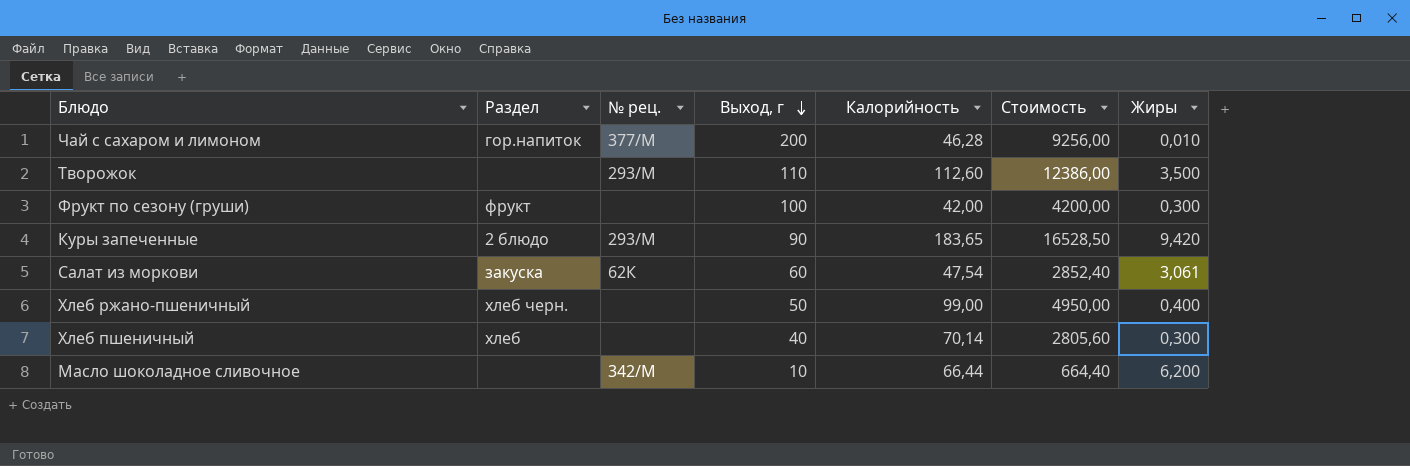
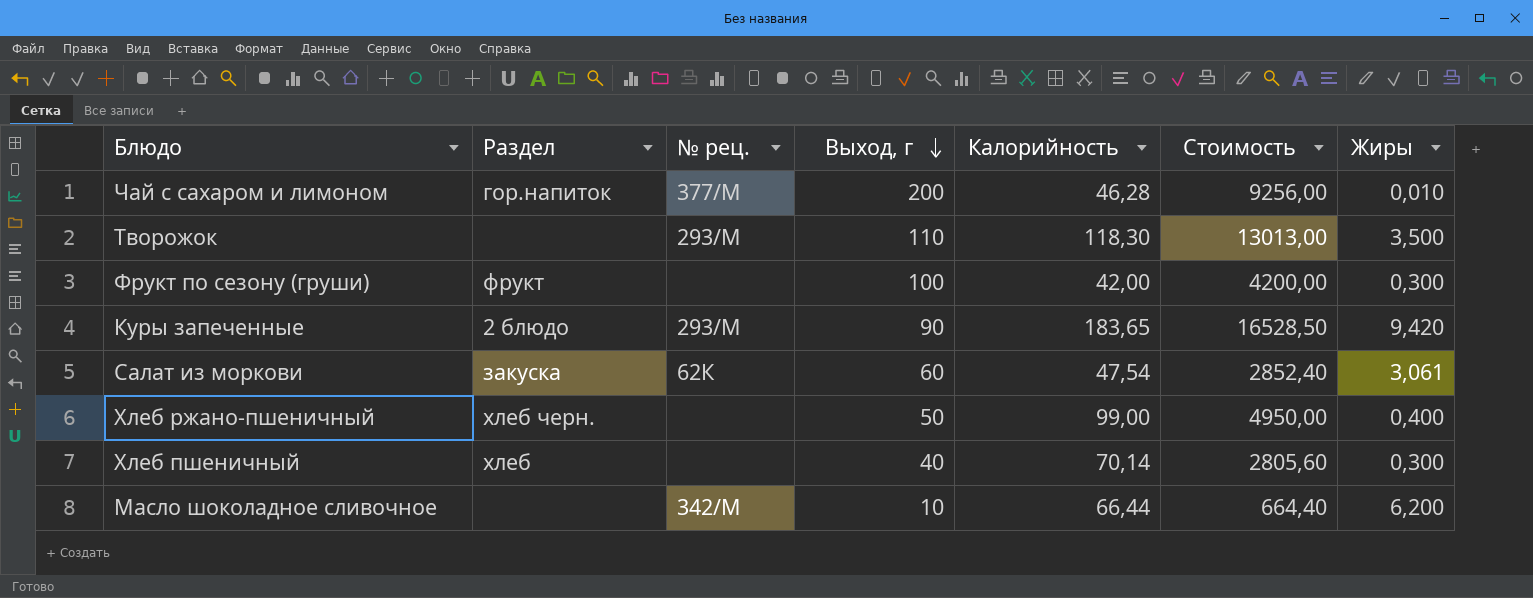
Творожок | Калорийность: 112,60 -> 118,30
Творожок | Стоимость: 12386,00 -> 13013,00

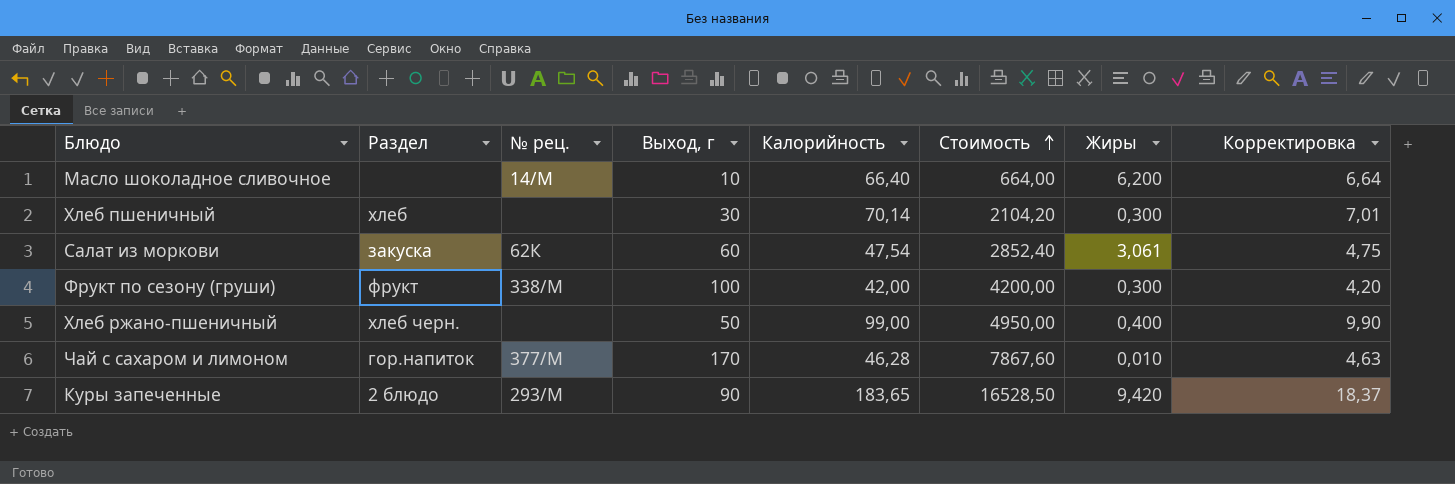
row order: Выход, г descending -> Стоимость ascending
column Корректировка | formula: none -> [Калорийность] * 0,1
row Творожок: none | 293/М | 110 | 118,30 | 13013,00 | 3,500 -> none
Масло шоколадное сливочное | № рец.: 342/М -> 14/М
Масло шоколадное сливочное | Калорийность: 66,44 -> 66,40
Масло шоколадное сливочное | Стоимость: 664,40 -> 664,00
Хлеб пшеничный | Выход, г: 40 -> 30
Хлеб пшеничный | Стоимость: 2805,60 -> 2104,20
Фрукт по сезону (груши) | № рец.: none -> 338/М
Чай с сахаром и лимоном | Выход, г: 200 -> 170
Чай с сахаром и лимоном | Стоимость: 9256,00 -> 7867,60

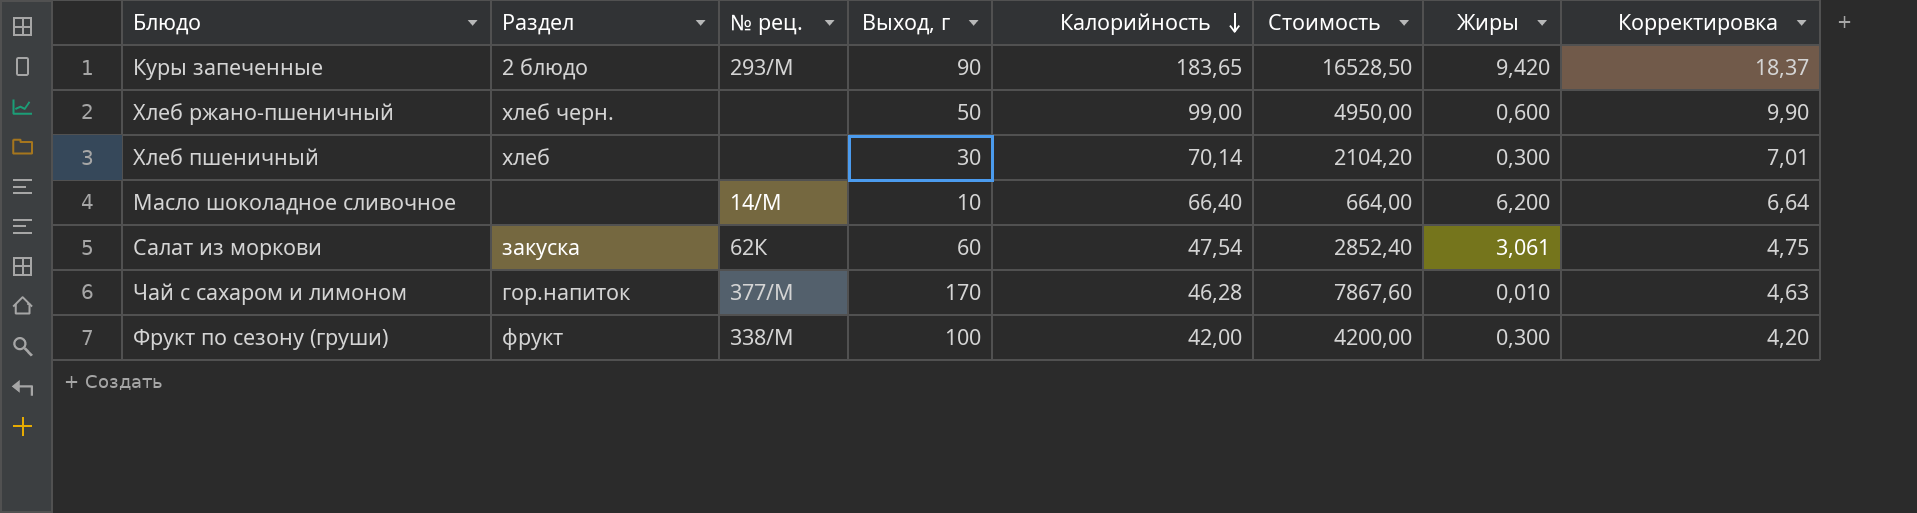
row order: Стоимость ascending -> Калорийность descending
Хлеб ржано-пшеничный | Жиры: 0,400 -> 0,600

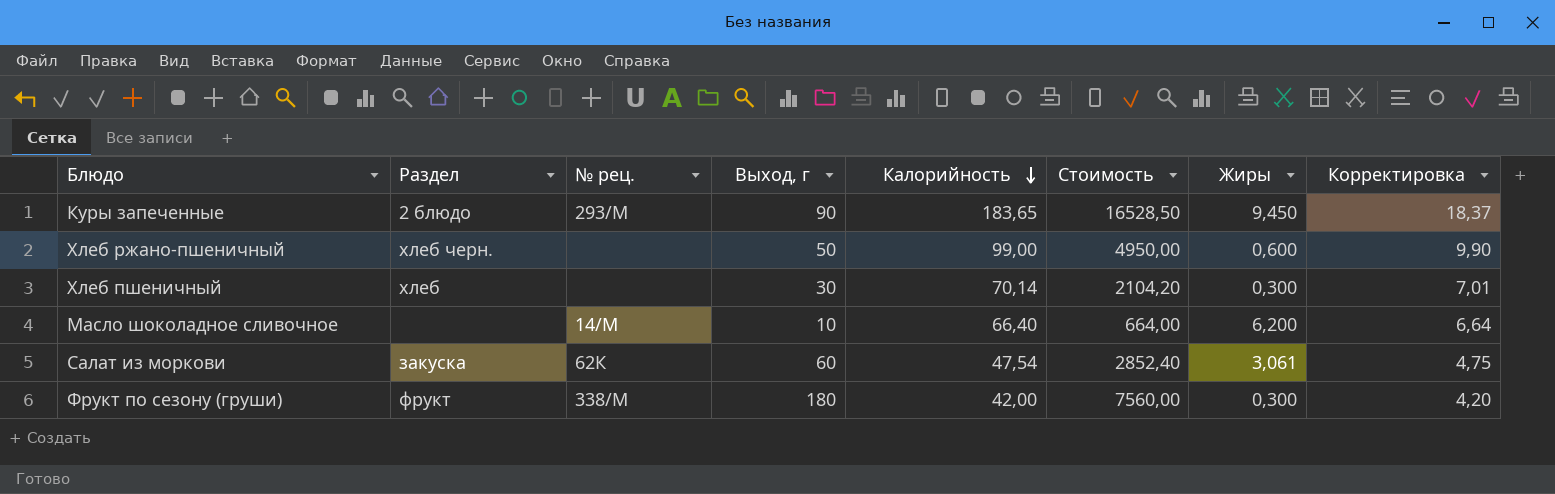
row Чай с сахаром и лимоном: гор.напиток | 377/М | 170 | 46,28 | 7867,60 | 0,010 | 4,63 -> none
Куры запеченные | Жиры: 9,420 -> 9,450
Фрукт по сезону (груши) | Выход, г: 100 -> 180
Фрукт по сезону (груши) | Стоимость: 4200,00 -> 7560,00

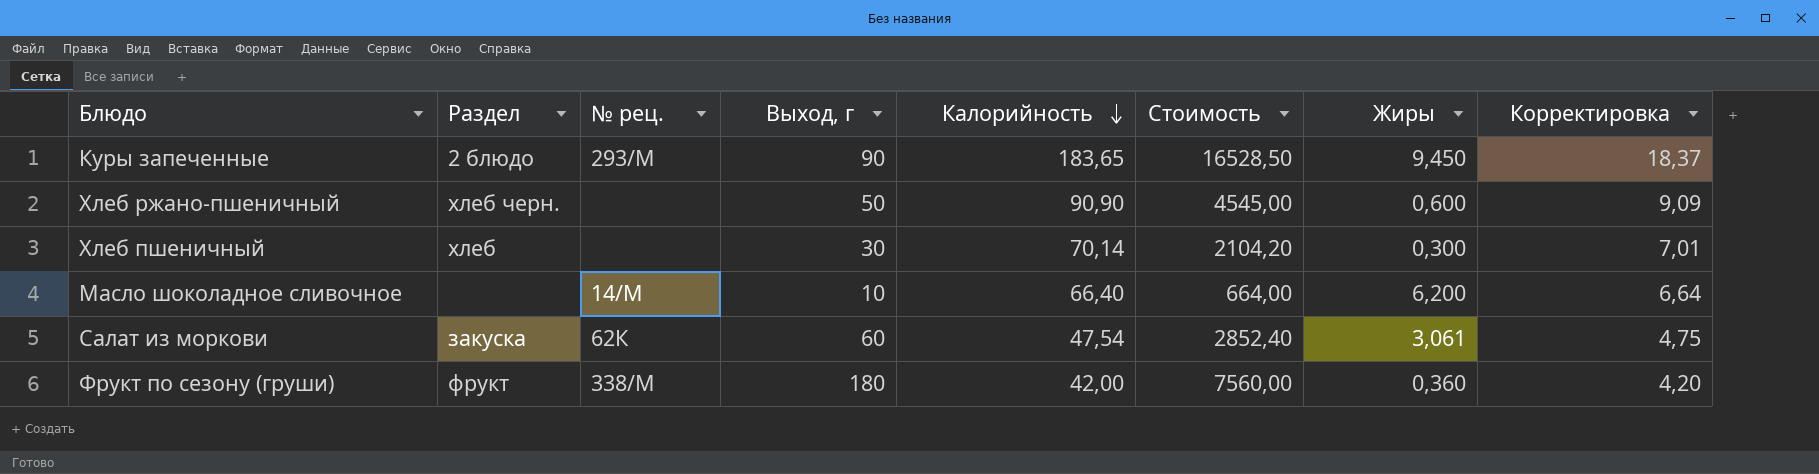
Хлеб ржано-пшеничный | Калорийность: 99,00 -> 90,90
Хлеб ржано-пшеничный | Стоимость: 4950,00 -> 4545,00
Хлеб ржано-пшеничный | Корректировка: 9,90 -> 9,09
Фрукт по сезону (груши) | Жиры: 0,300 -> 0,360

